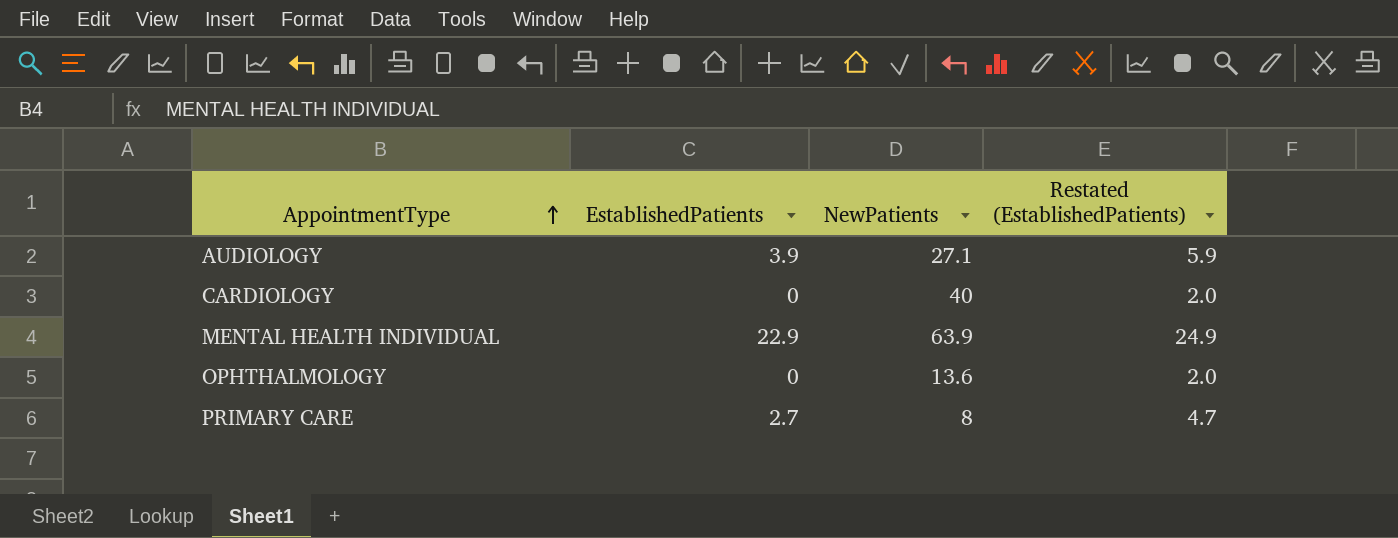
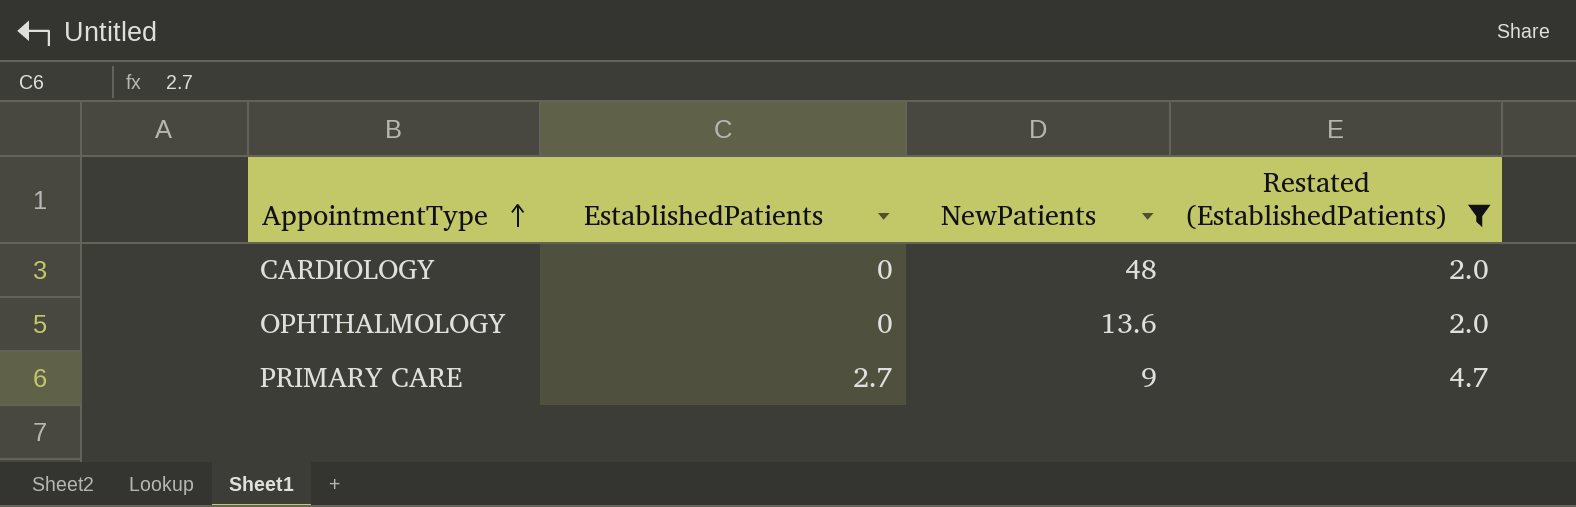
filter: none -> Restated (EstablishedPatients) <= 4.7
CARDIOLOGY | NewPatients: 40 -> 48
PRIMARY CARE | NewPatients: 8 -> 9

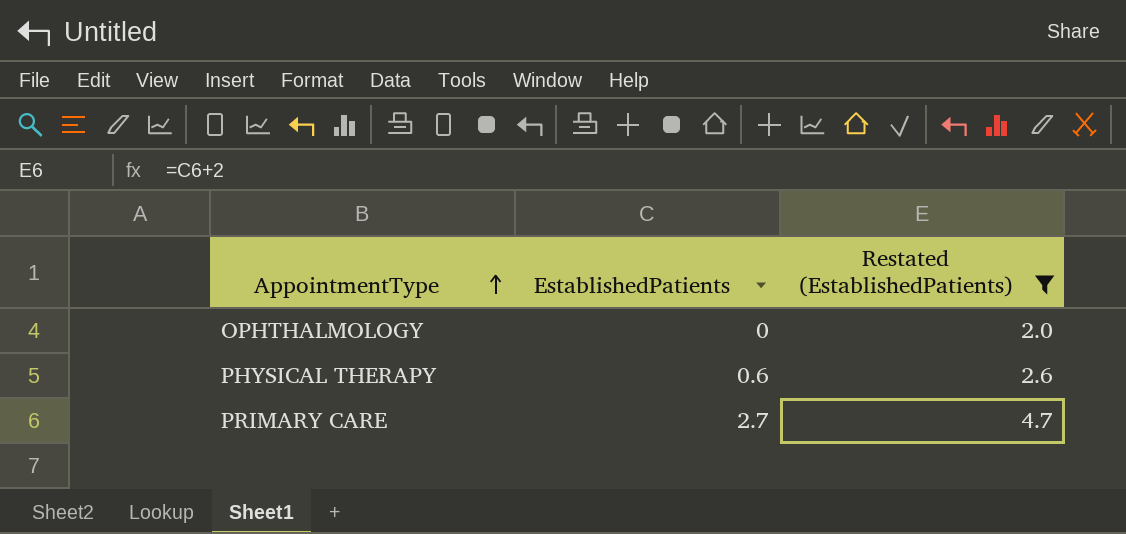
column NewPatients | position: 3 -> none
row CARDIOLOGY: 0 | 48 | 2.0 -> none
row PHYSICAL THERAPY: none -> 0.6 | 2.6

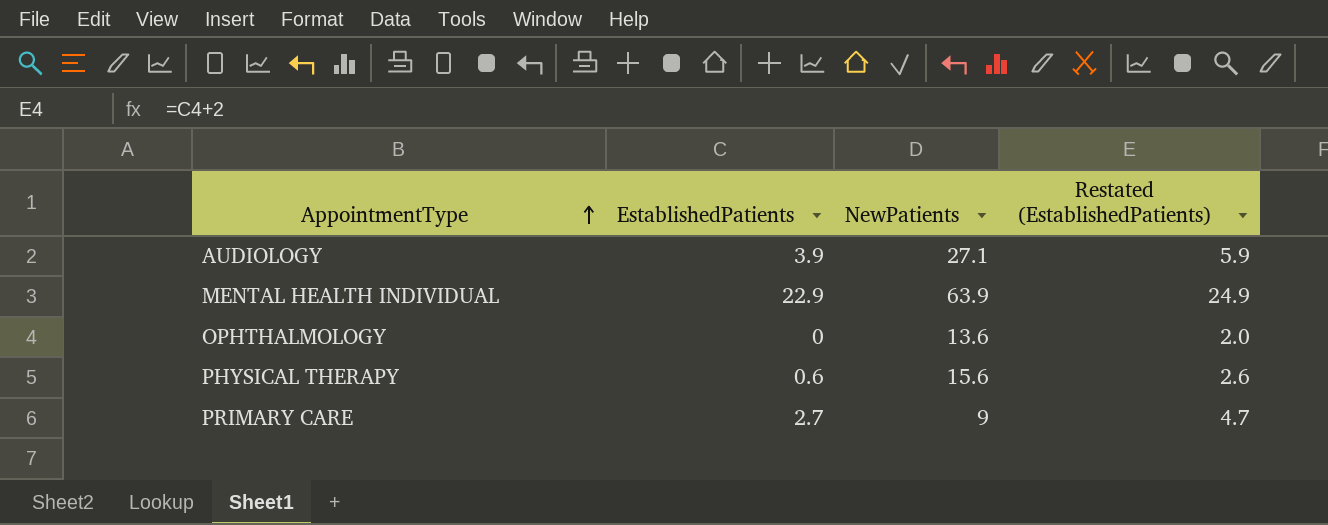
filter: Restated (EstablishedPatients) <= 4.7 -> none
column NewPatients | position: none -> 3

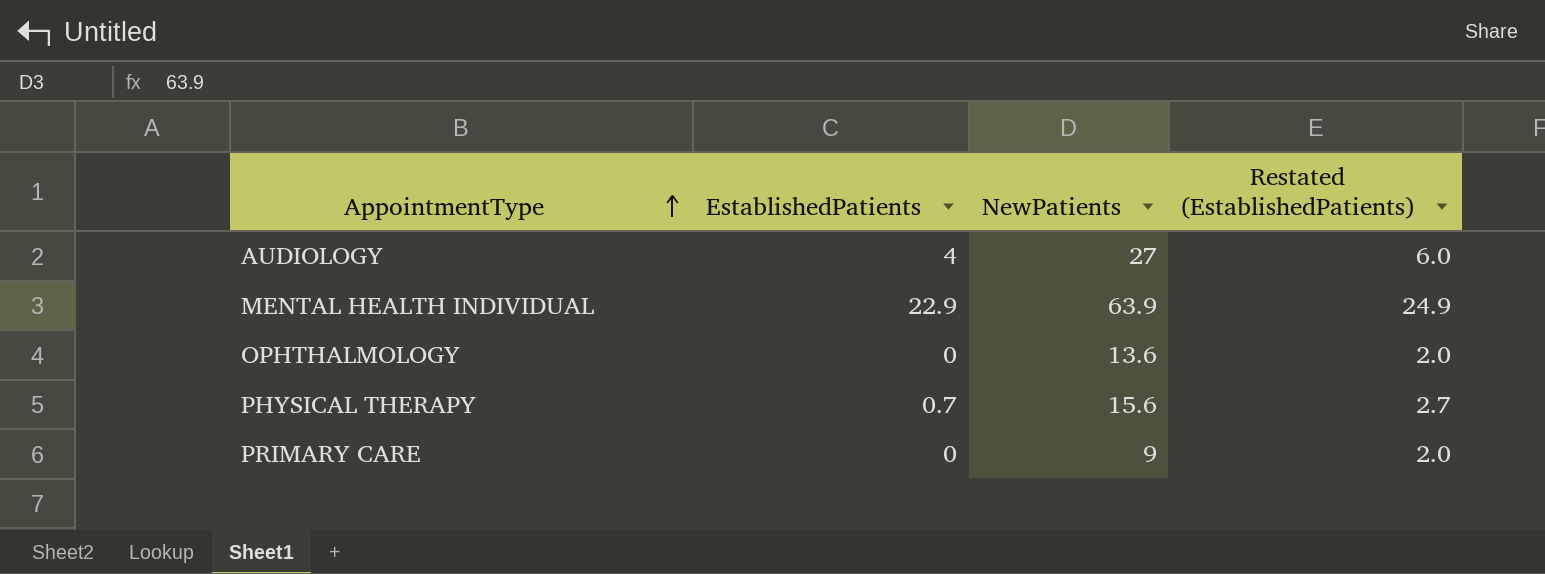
AUDIOLOGY | EstablishedPatients: 3.9 -> 4
AUDIOLOGY | NewPatients: 27.1 -> 27
AUDIOLOGY | Restated (EstablishedPatients): 5.9 -> 6.0
PHYSICAL THERAPY | EstablishedPatients: 0.6 -> 0.7
PHYSICAL THERAPY | Restated (EstablishedPatients): 2.6 -> 2.7
PRIMARY CARE | EstablishedPatients: 2.7 -> 0
PRIMARY CARE | Restated (EstablishedPatients): 4.7 -> 2.0

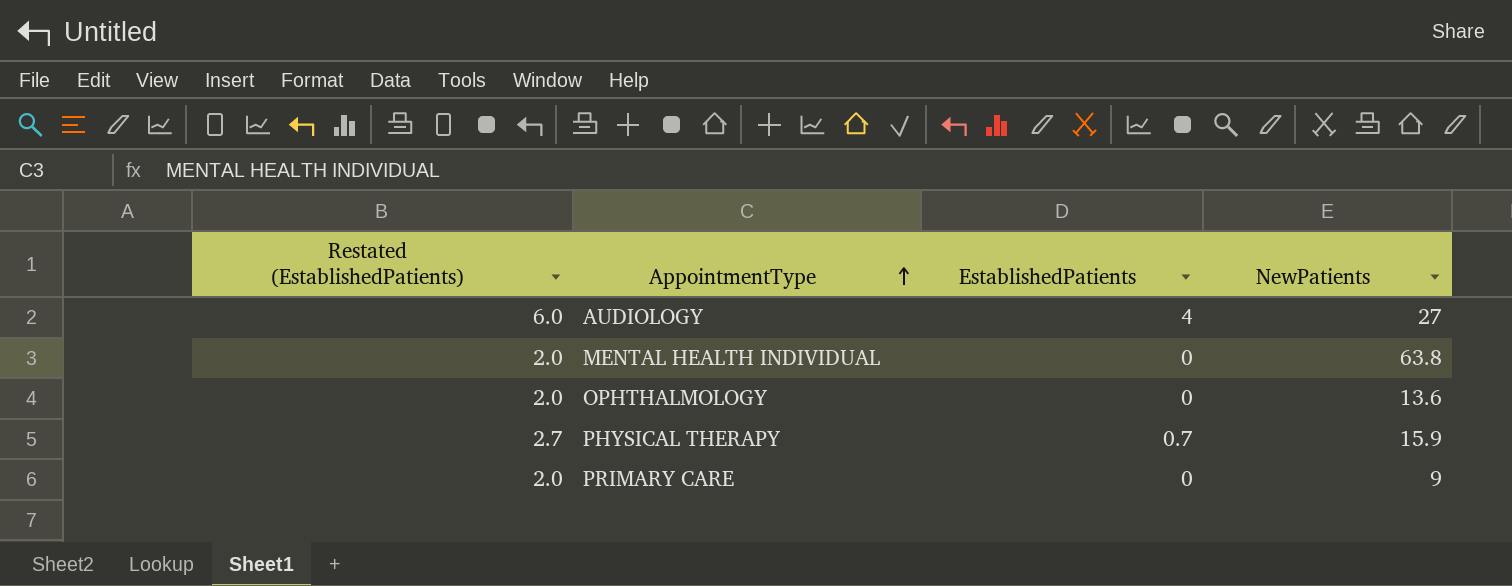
column Restated (EstablishedPatients) | position: 4 -> 1
MENTAL HEALTH INDIVIDUAL | Restated (EstablishedPatients): 24.9 -> 2.0
MENTAL HEALTH INDIVIDUAL | EstablishedPatients: 22.9 -> 0
MENTAL HEALTH INDIVIDUAL | NewPatients: 63.9 -> 63.8
PHYSICAL THERAPY | NewPatients: 15.6 -> 15.9

